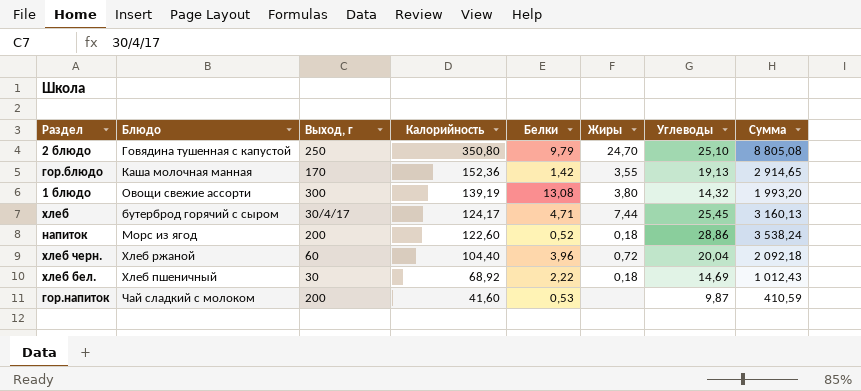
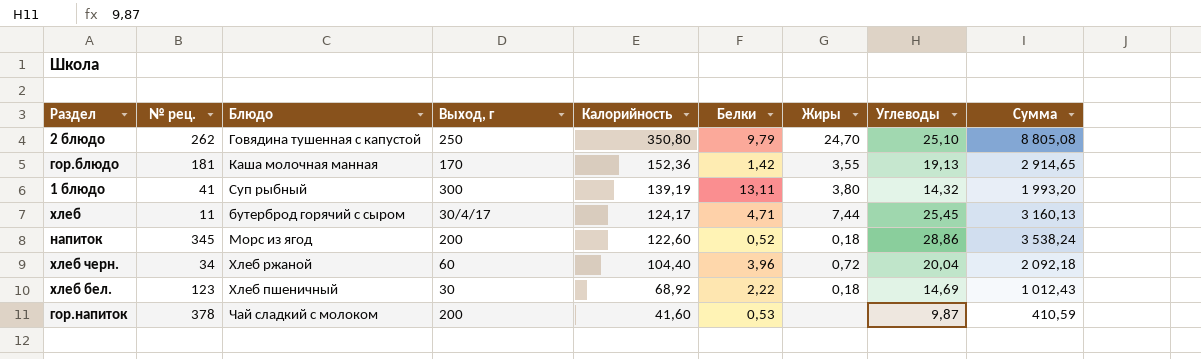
column № рец. | position: none -> 2
1 блюдо | Блюдо: Овощи свежие ассорти -> Суп рыбный
1 блюдо | Белки: 13,08 -> 13,11

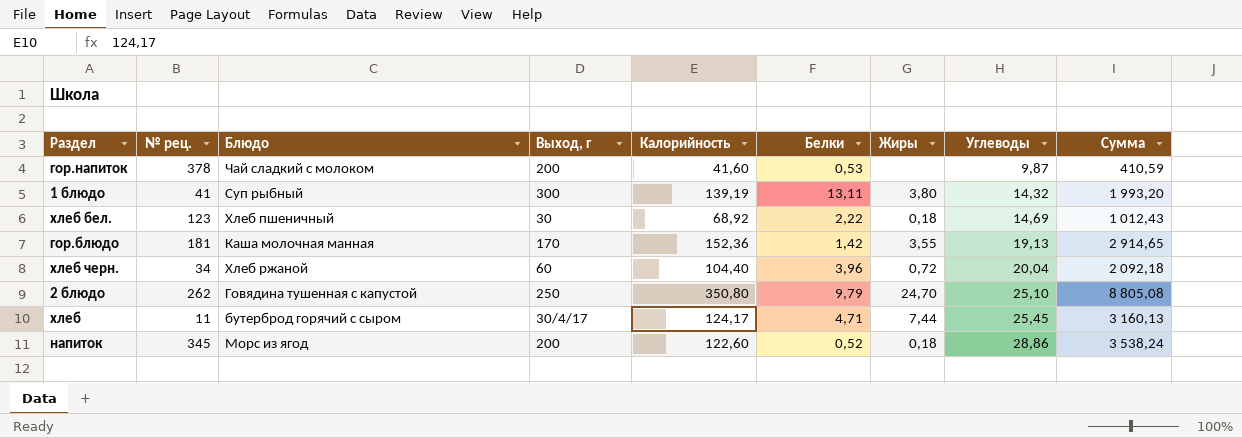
row order: Калорийность descending -> Углеводы ascending

